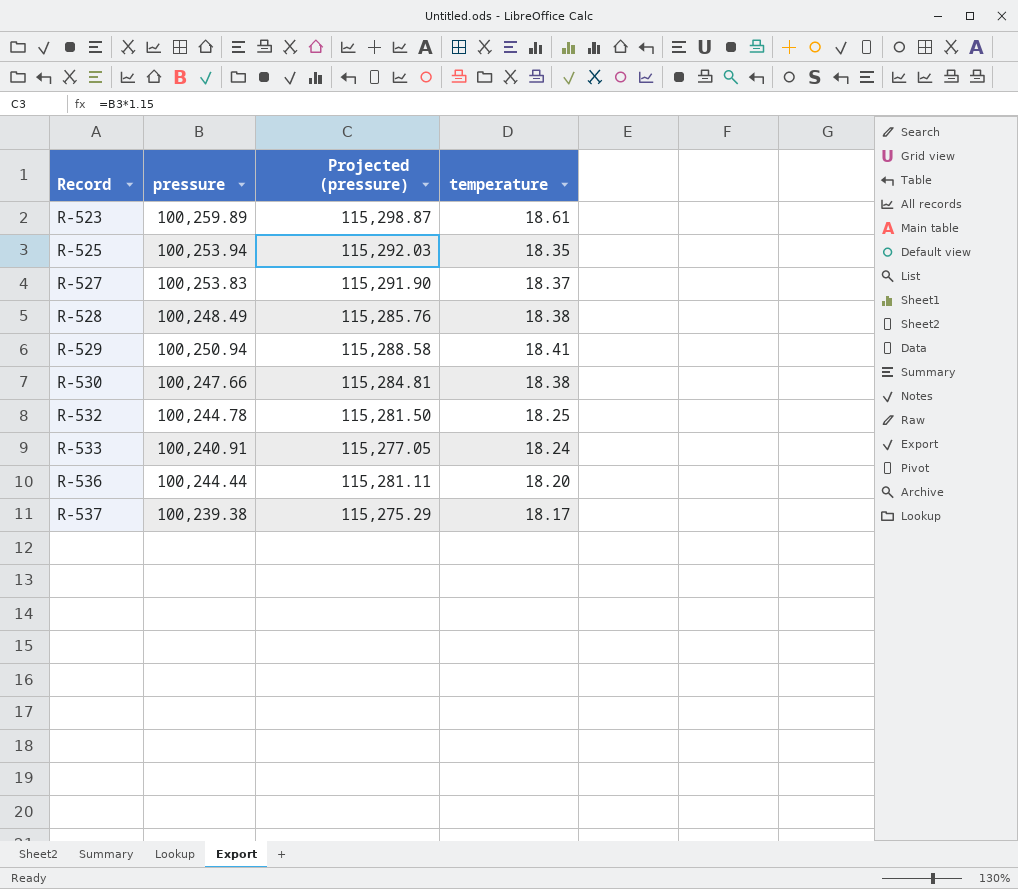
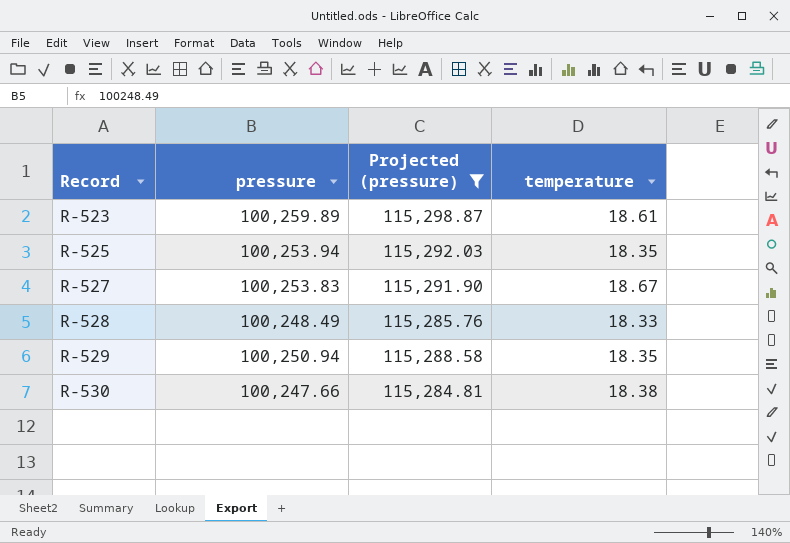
filter: none -> Projected (pressure) >= 115,284.81
R-527 | temperature: 18.37 -> 18.67
R-528 | temperature: 18.38 -> 18.33
R-529 | temperature: 18.41 -> 18.35

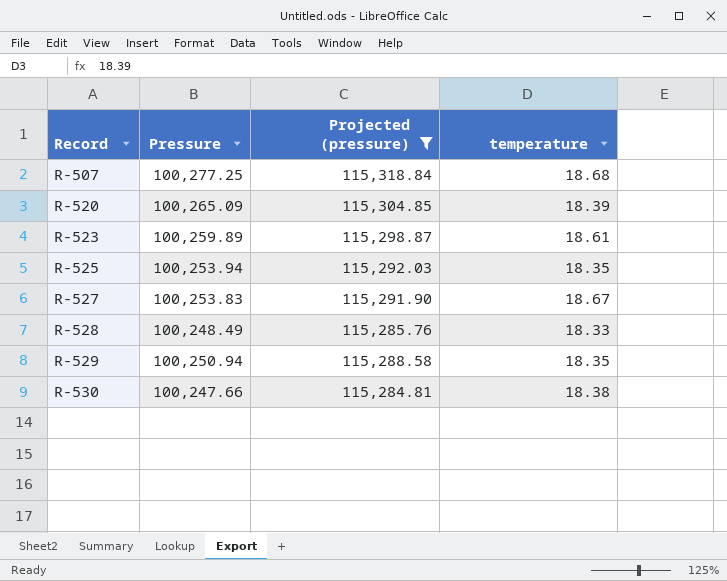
column name: pressure -> Pressure
row R-507: none -> 100,277.25 | 115,318.84 | 18.68
row R-520: none -> 100,265.09 | 115,304.85 | 18.39

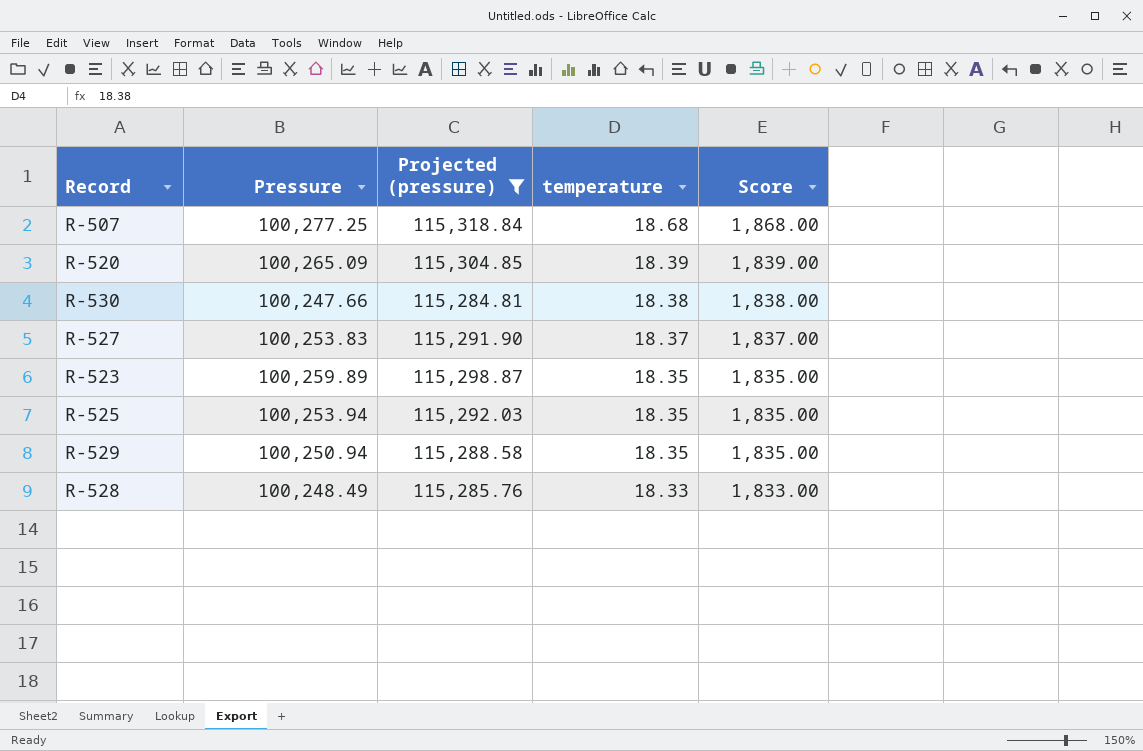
row order: Record ascending -> temperature descending
column Score | formula: none -> [temperature] * 100
R-527 | temperature: 18.67 -> 18.37
R-523 | temperature: 18.61 -> 18.35

